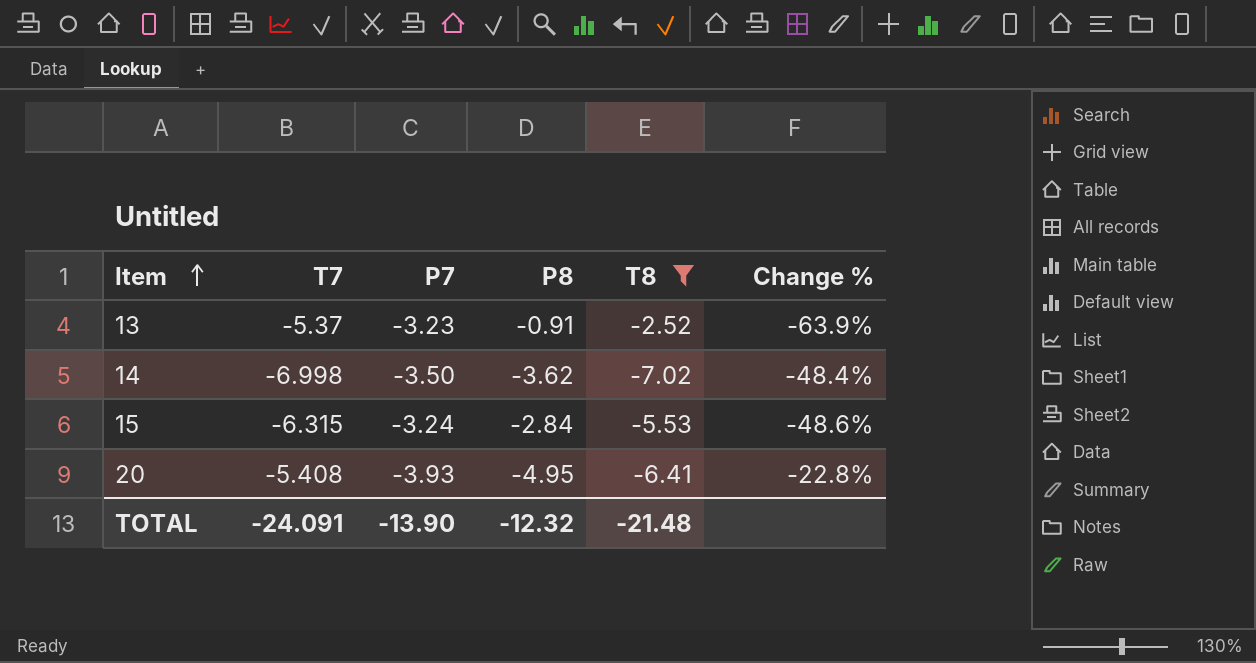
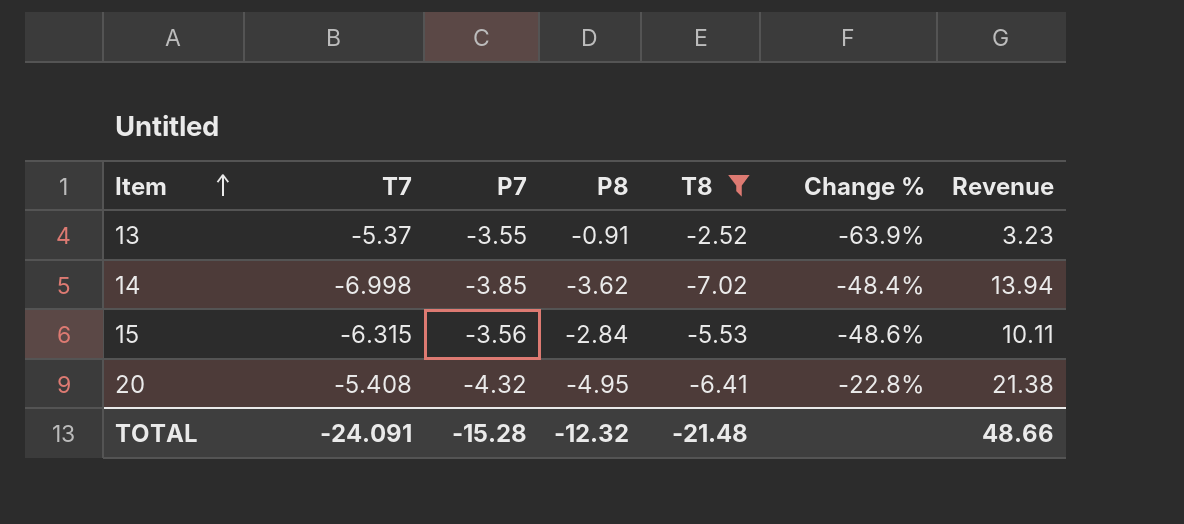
column Revenue | formula: none -> [P7] * [P8]
13 | P7: -3.23 -> -3.55
14 | P7: -3.50 -> -3.85
15 | P7: -3.24 -> -3.56
20 | P7: -3.93 -> -4.32
TOTAL | P7: -13.90 -> -15.28

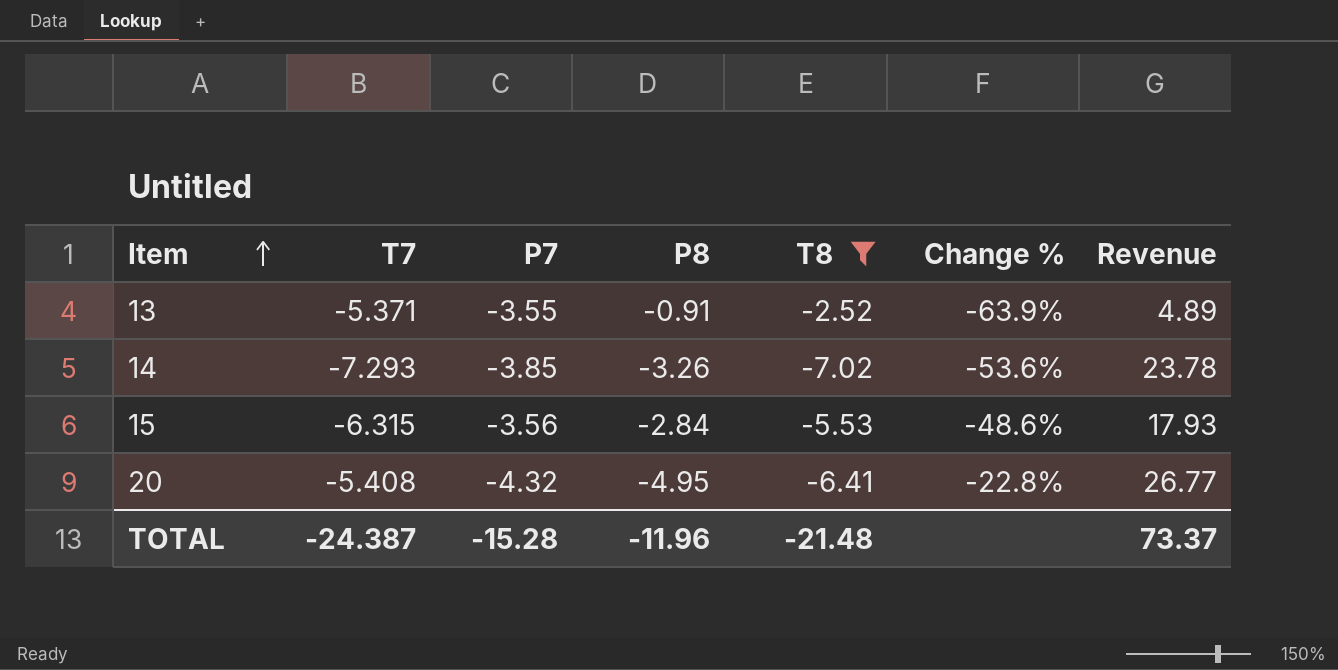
column Revenue | formula: [P7] * [P8] -> [T7] * [P8]
13 | T7: -5.37 -> -5.371
14 | T7: -6.998 -> -7.293
14 | P8: -3.62 -> -3.26
14 | Change %: -48.4% -> -53.6%
TOTAL | T7: -24.091 -> -24.387
TOTAL | P8: -12.32 -> -11.96
TOTAL | Revenue: 48.66 -> 73.37

